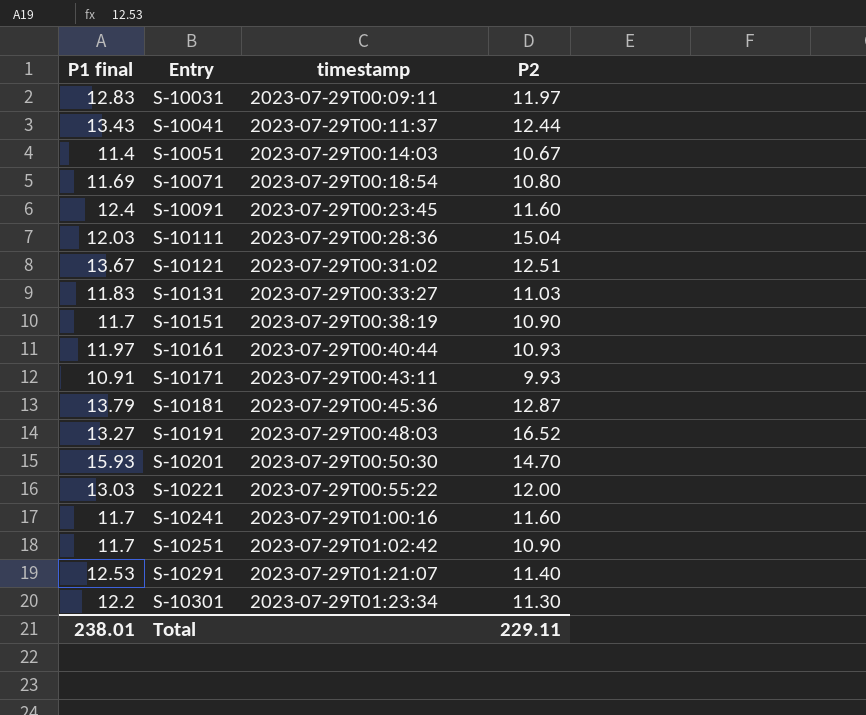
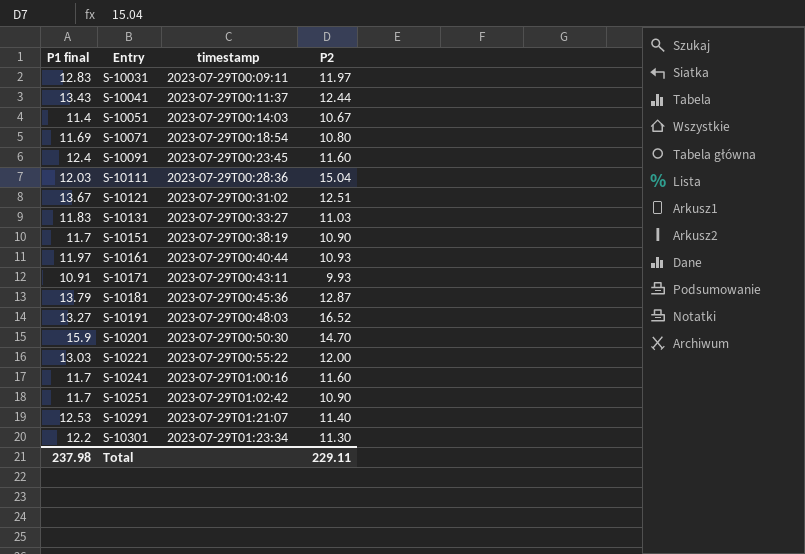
S-10201 | P1 final: 15.93 -> 15.9
Total | P1 final: 238.01 -> 237.98

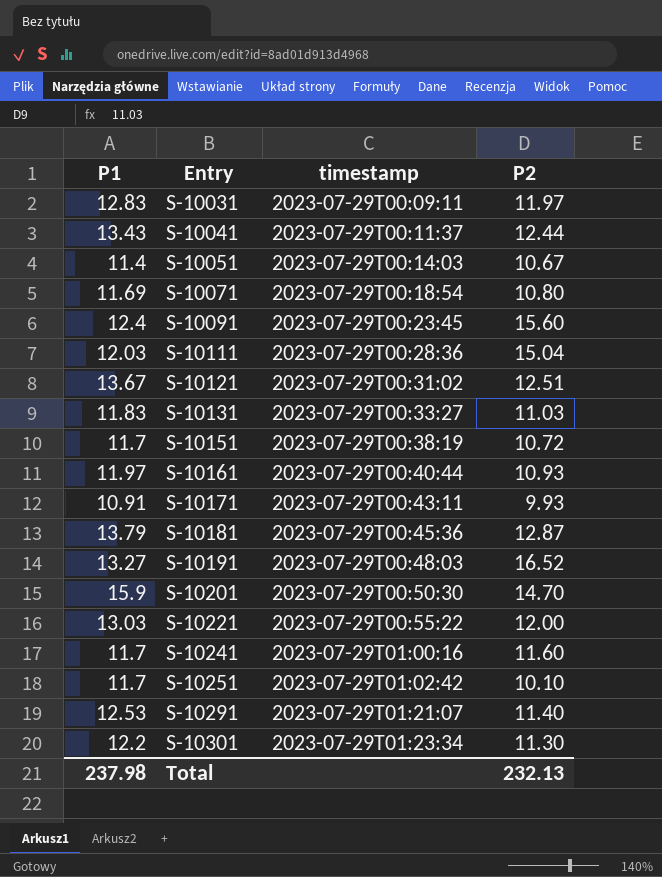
column name: P1 final -> P1
S-10091 | P2: 11.60 -> 15.60
S-10151 | P2: 10.90 -> 10.72
S-10251 | P2: 10.90 -> 10.10
Total | P2: 229.11 -> 232.13

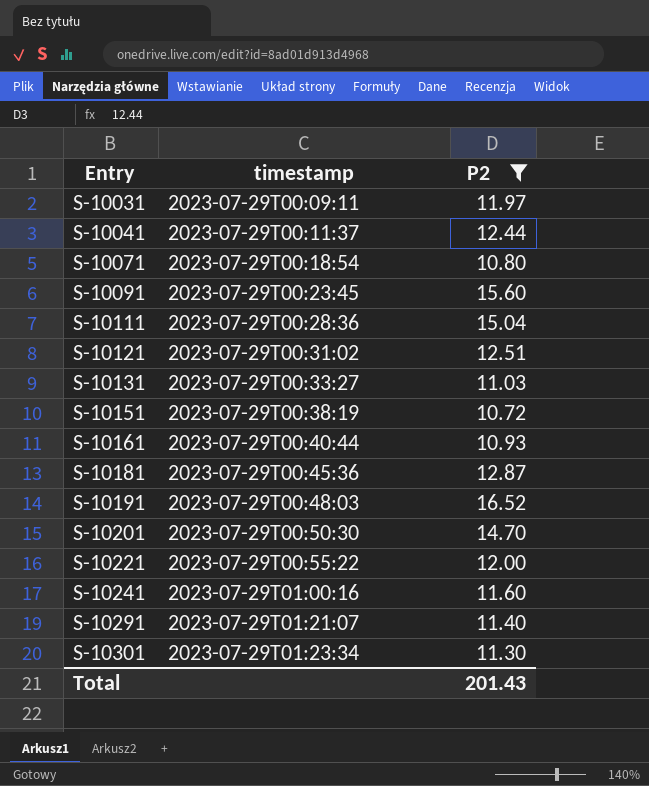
filter: none -> P2 >= 10.72
column P1 | position: 1 -> none
Total | P2: 232.13 -> 201.43

